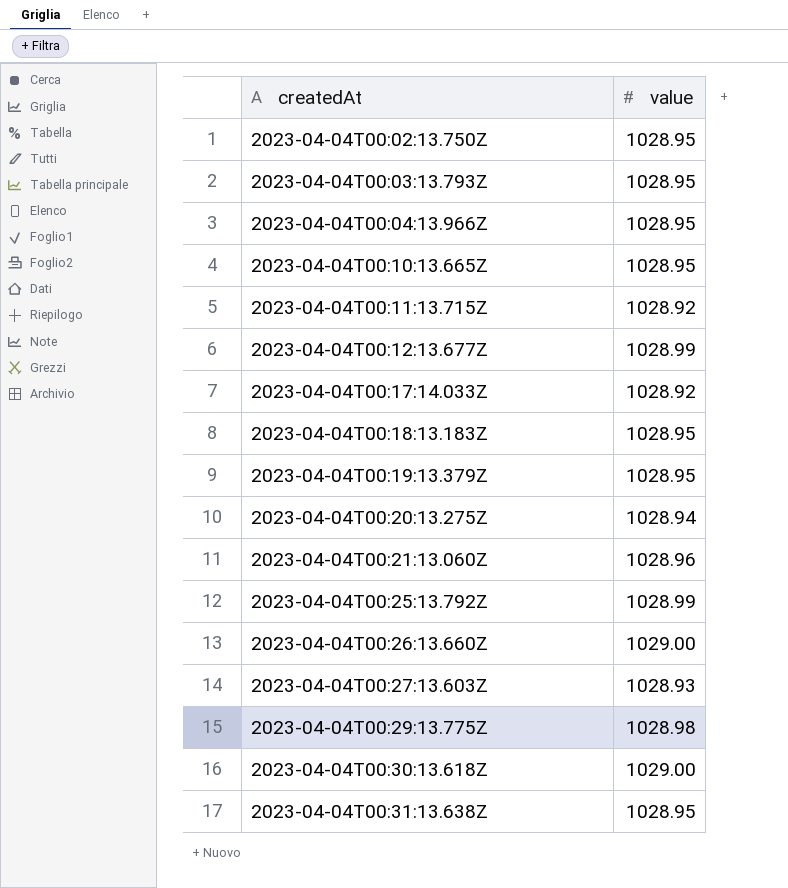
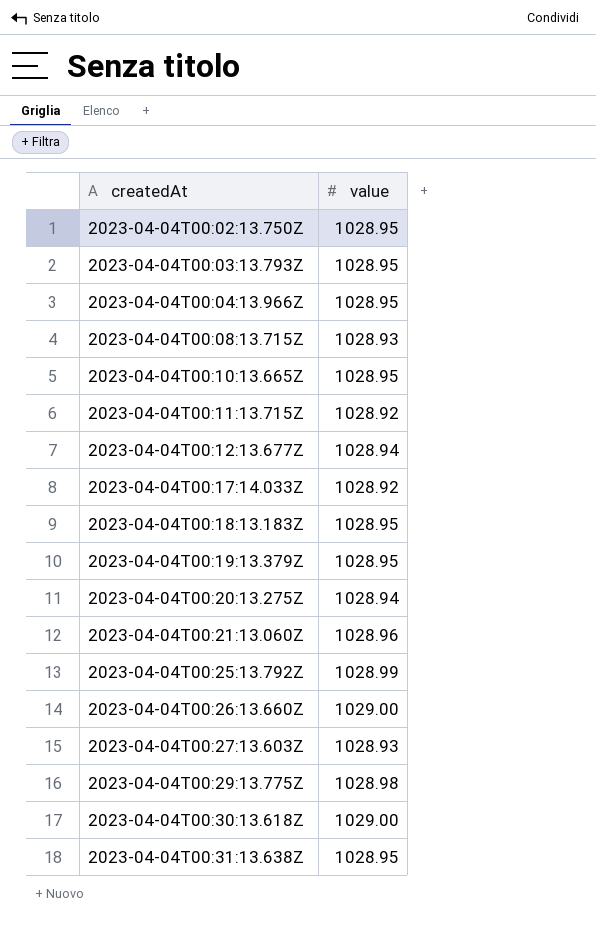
row 2023-04-04T00:08:13.715Z: none -> 1028.93
2023-04-04T00:12:13.677Z | value: 1028.99 -> 1028.94

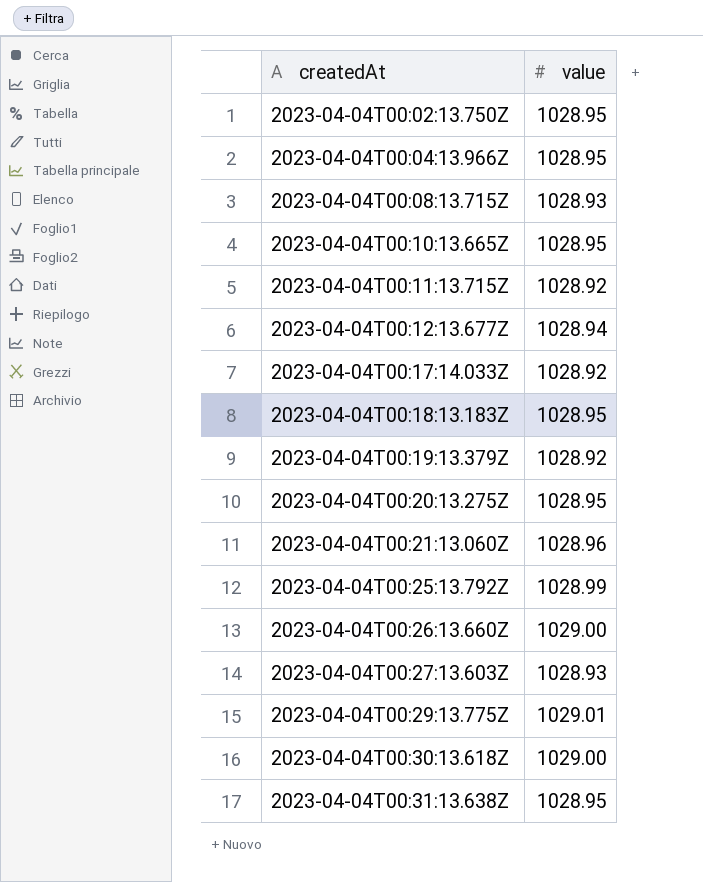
row 2023-04-04T00:03:13.793Z: 1028.95 -> none
2023-04-04T00:19:13.379Z | value: 1028.95 -> 1028.92
2023-04-04T00:20:13.275Z | value: 1028.94 -> 1028.95
2023-04-04T00:29:13.775Z | value: 1028.98 -> 1029.01

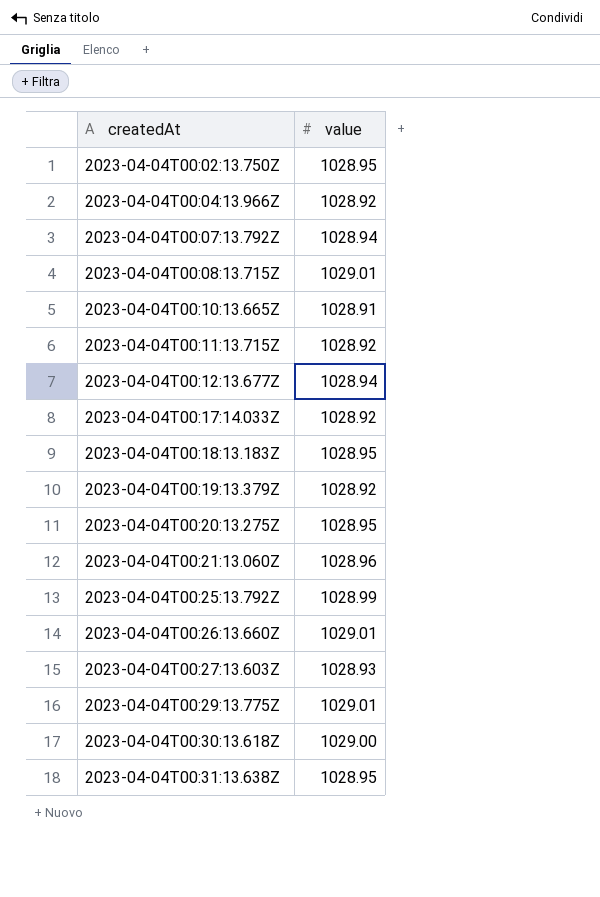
2023-04-04T00:04:13.966Z | value: 1028.95 -> 1028.92
row 2023-04-04T00:07:13.792Z: none -> 1028.94
2023-04-04T00:08:13.715Z | value: 1028.93 -> 1029.01
2023-04-04T00:10:13.665Z | value: 1028.95 -> 1028.91
2023-04-04T00:26:13.660Z | value: 1029.00 -> 1029.01

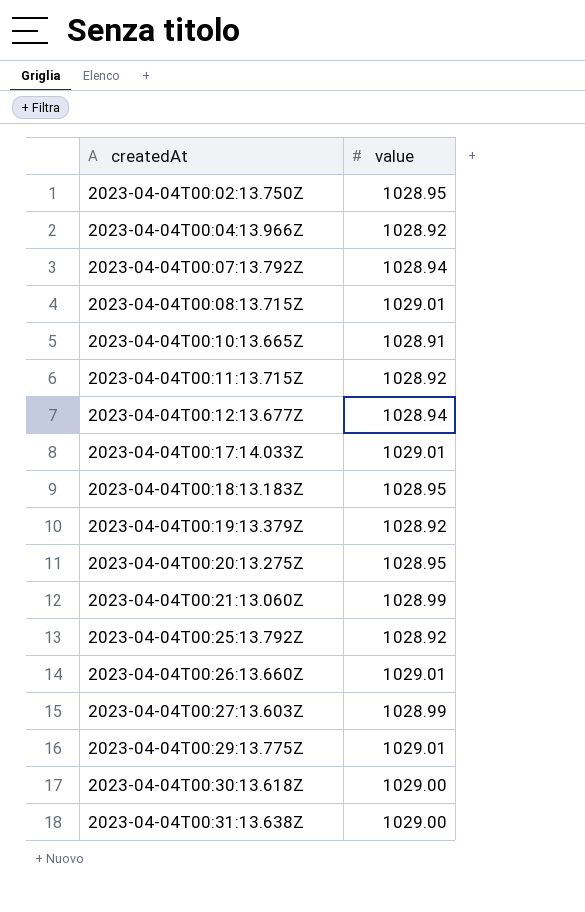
2023-04-04T00:17:14.033Z | value: 1028.92 -> 1029.01
2023-04-04T00:21:13.060Z | value: 1028.96 -> 1028.99
2023-04-04T00:25:13.792Z | value: 1028.99 -> 1028.92
2023-04-04T00:27:13.603Z | value: 1028.93 -> 1028.99
2023-04-04T00:31:13.638Z | value: 1028.95 -> 1029.00

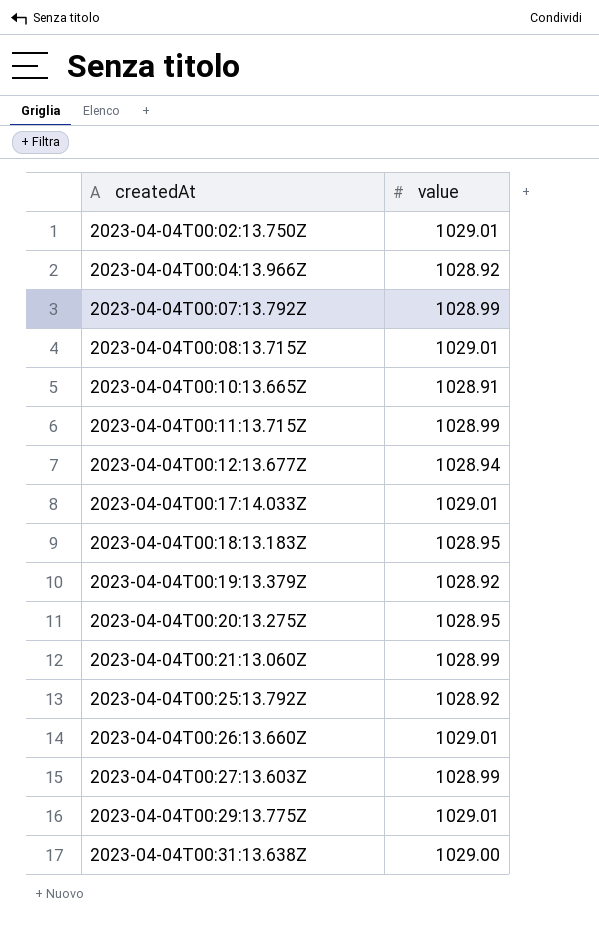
row 2023-04-04T00:30:13.618Z: 1029.00 -> none
2023-04-04T00:02:13.750Z | value: 1028.95 -> 1029.01
2023-04-04T00:07:13.792Z | value: 1028.94 -> 1028.99
2023-04-04T00:11:13.715Z | value: 1028.92 -> 1028.99

